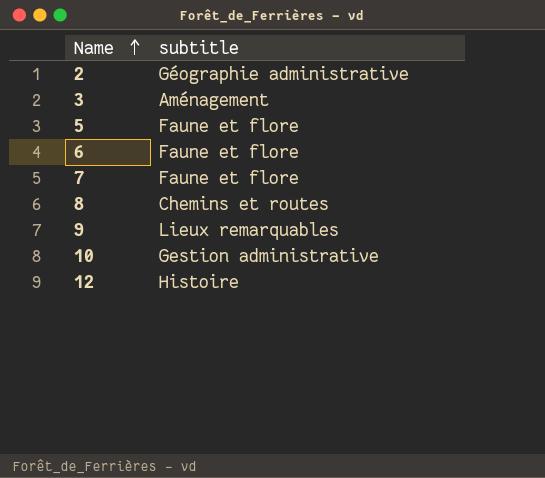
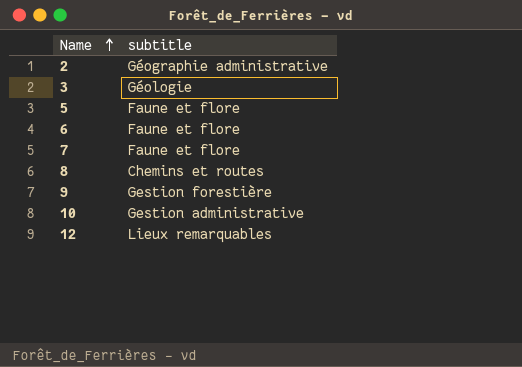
3 | subtitle: Aménagement -> Géologie
9 | subtitle: Lieux remarquables -> Gestion forestière
12 | subtitle: Histoire -> Lieux remarquables

